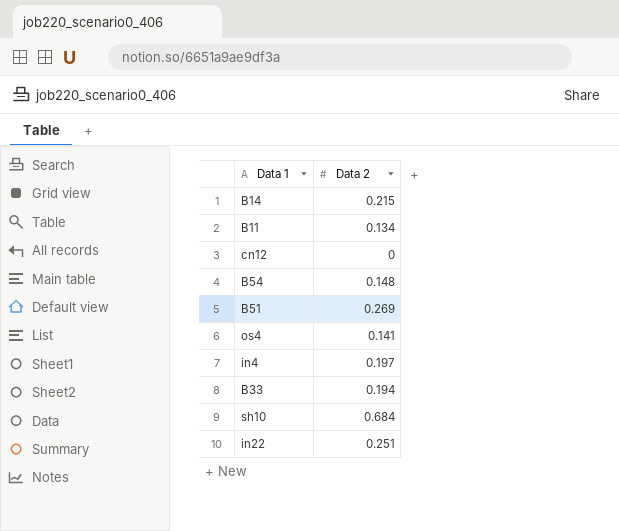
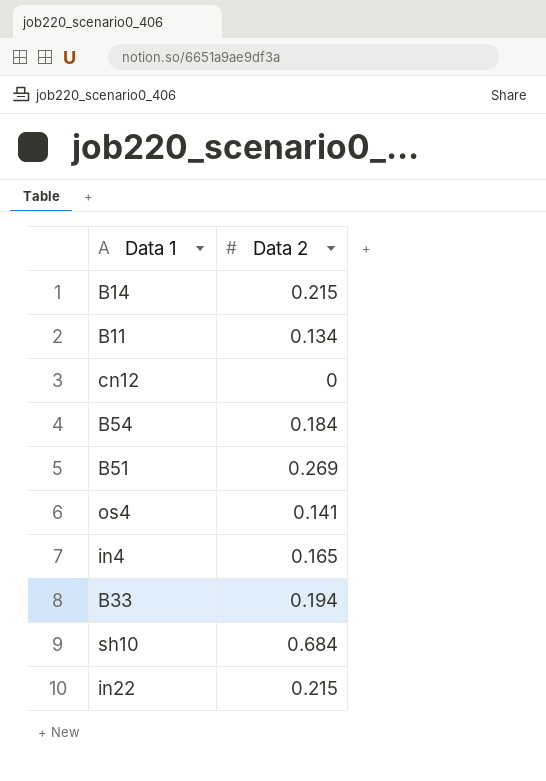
B54 | Data 2: 0.148 -> 0.184
in4 | Data 2: 0.197 -> 0.165
in22 | Data 2: 0.251 -> 0.215

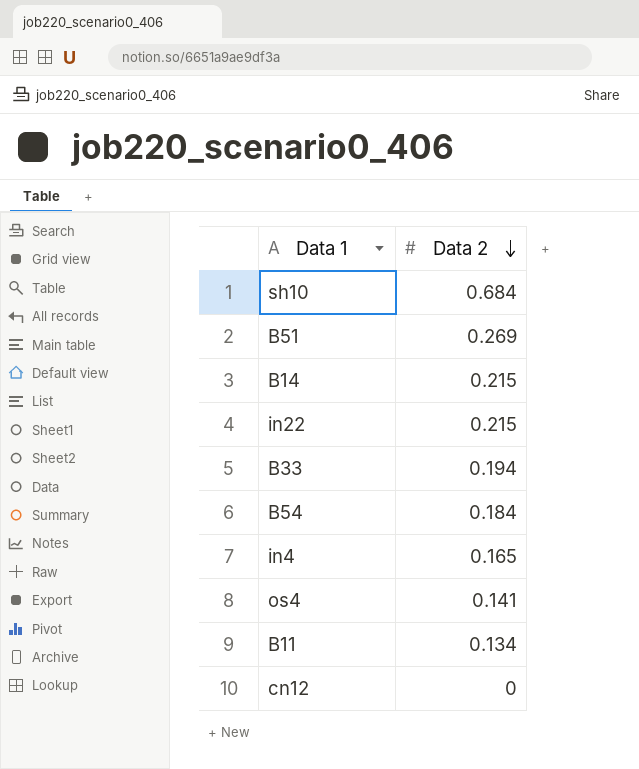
row order: none -> Data 2 descending

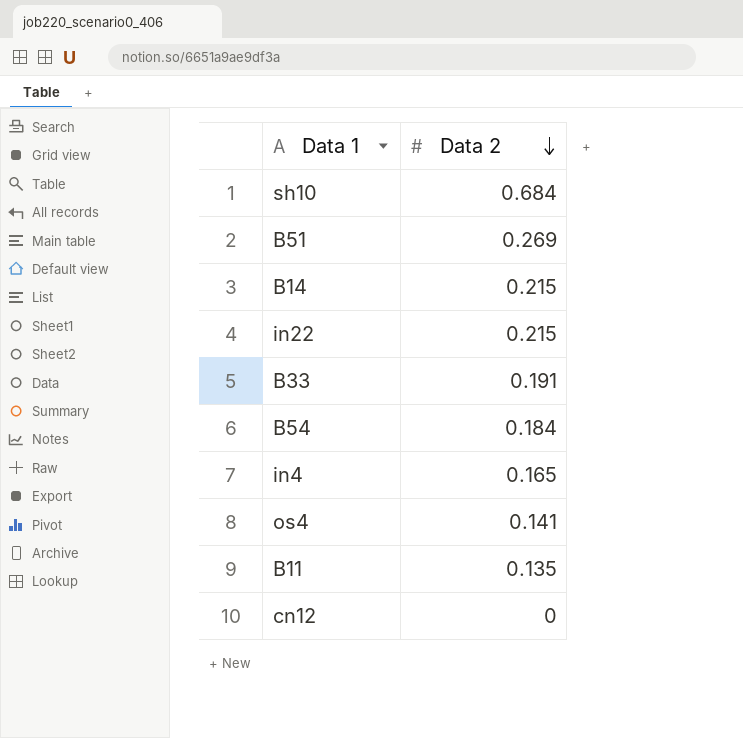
B33 | Data 2: 0.194 -> 0.191
B11 | Data 2: 0.134 -> 0.135

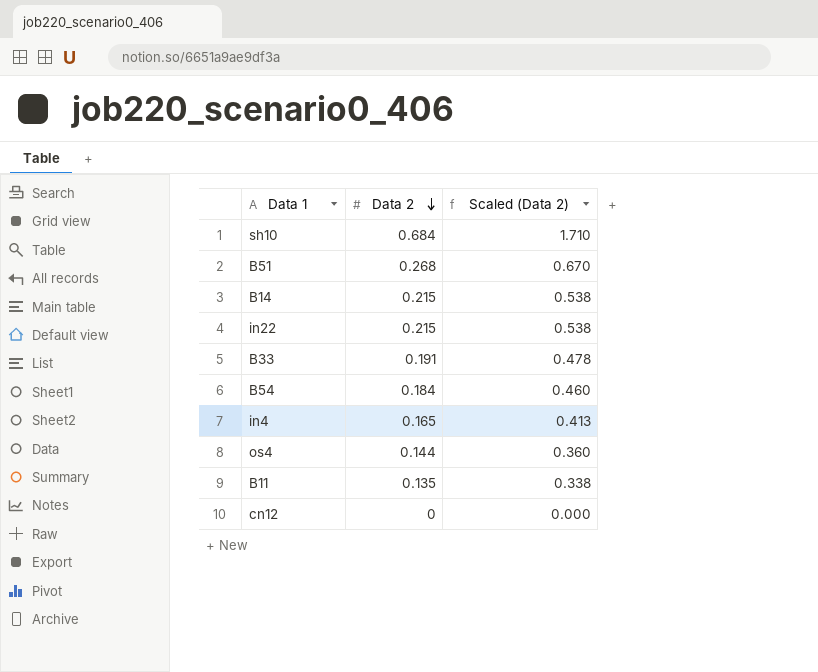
column Scaled (Data 2) | formula: none -> [Data 2] * 2.5
B51 | Data 2: 0.269 -> 0.268
os4 | Data 2: 0.141 -> 0.144

